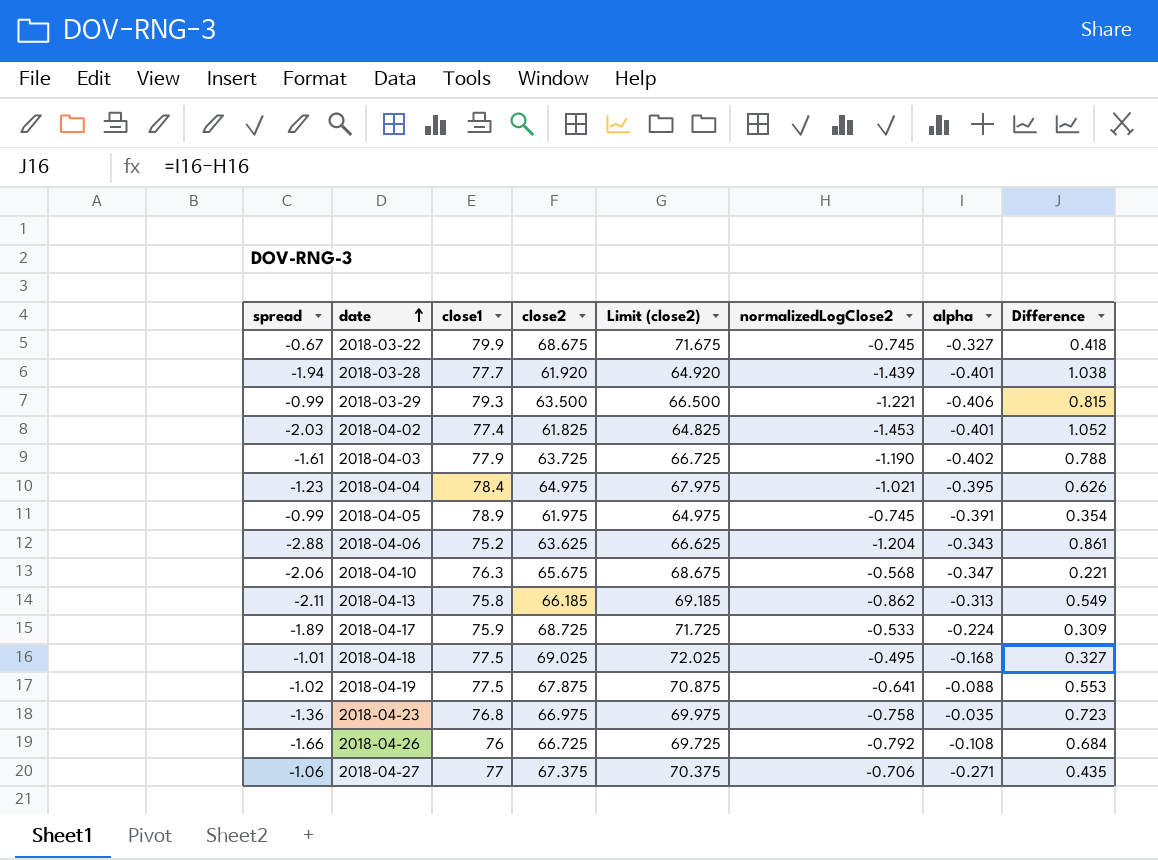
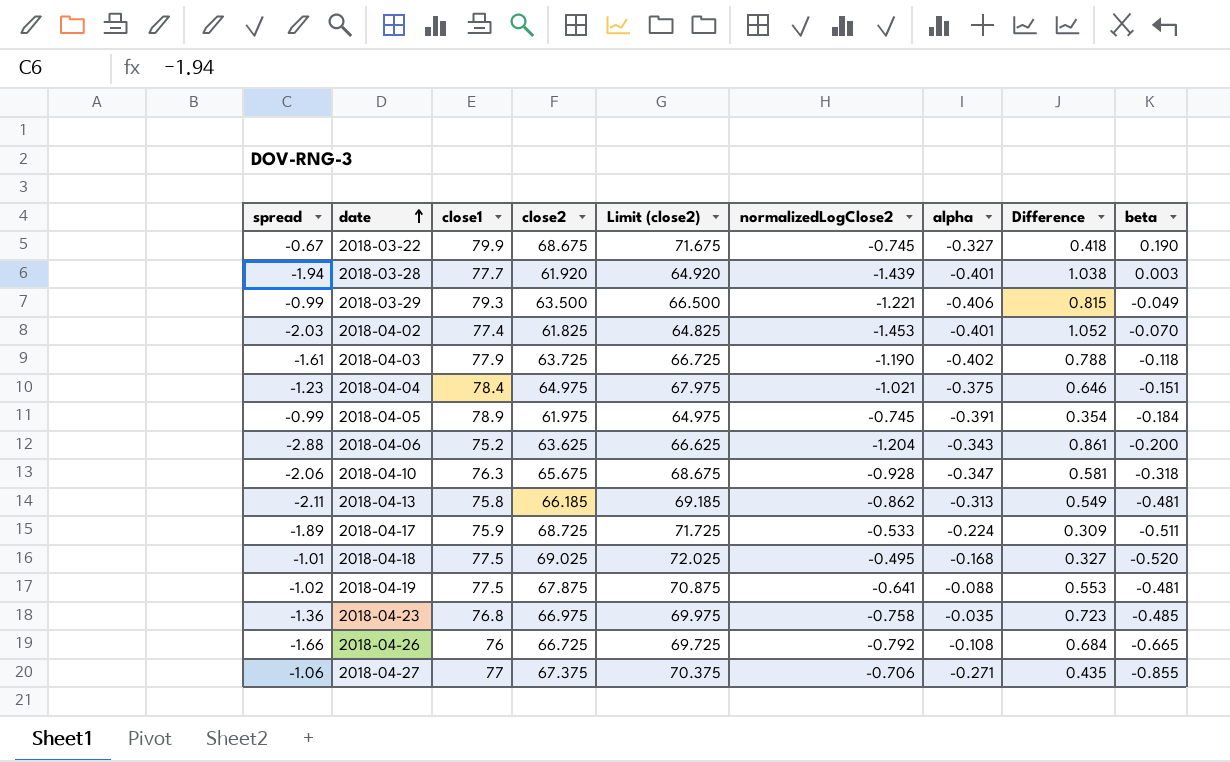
column beta | position: none -> 9
2018-04-04 | alpha: -0.395 -> -0.375
2018-04-04 | Difference: 0.626 -> 0.646
2018-04-10 | normalizedLogClose2: -0.568 -> -0.928
2018-04-10 | Difference: 0.221 -> 0.581

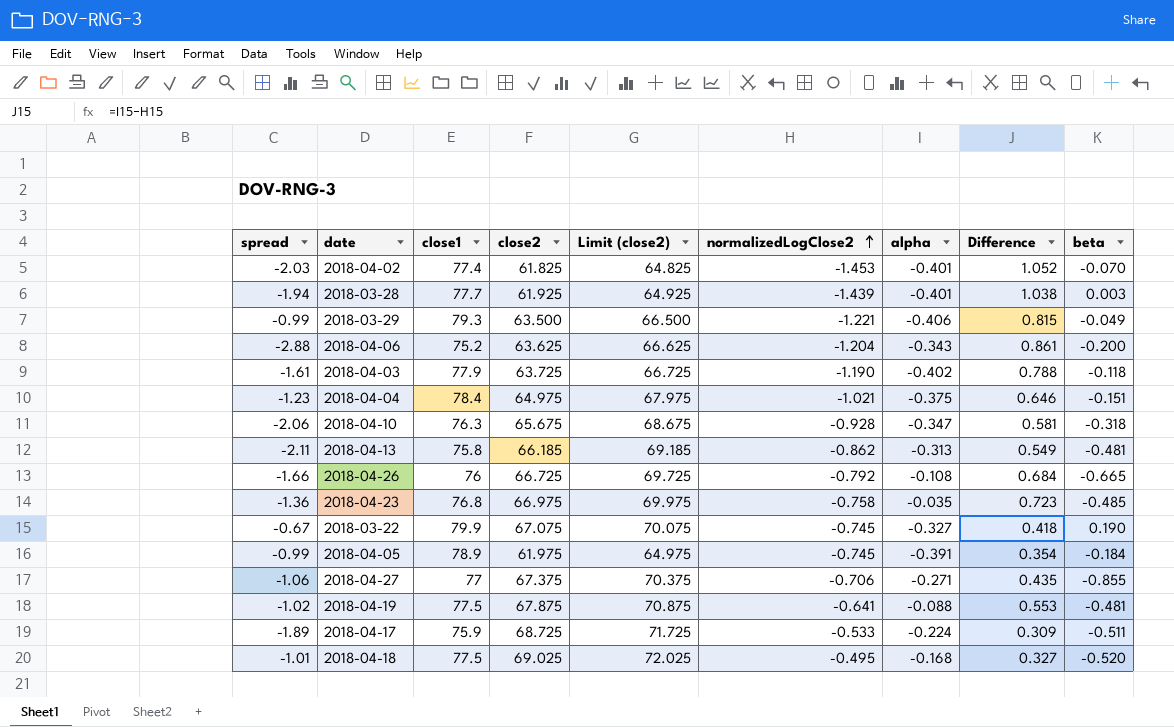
row order: date ascending -> normalizedLogClose2 ascending
2018-03-28 | close2: 61.920 -> 61.925
2018-03-28 | Limit (close2): 64.920 -> 64.925
2018-03-22 | close2: 68.675 -> 67.075
2018-03-22 | Limit (close2): 71.675 -> 70.075

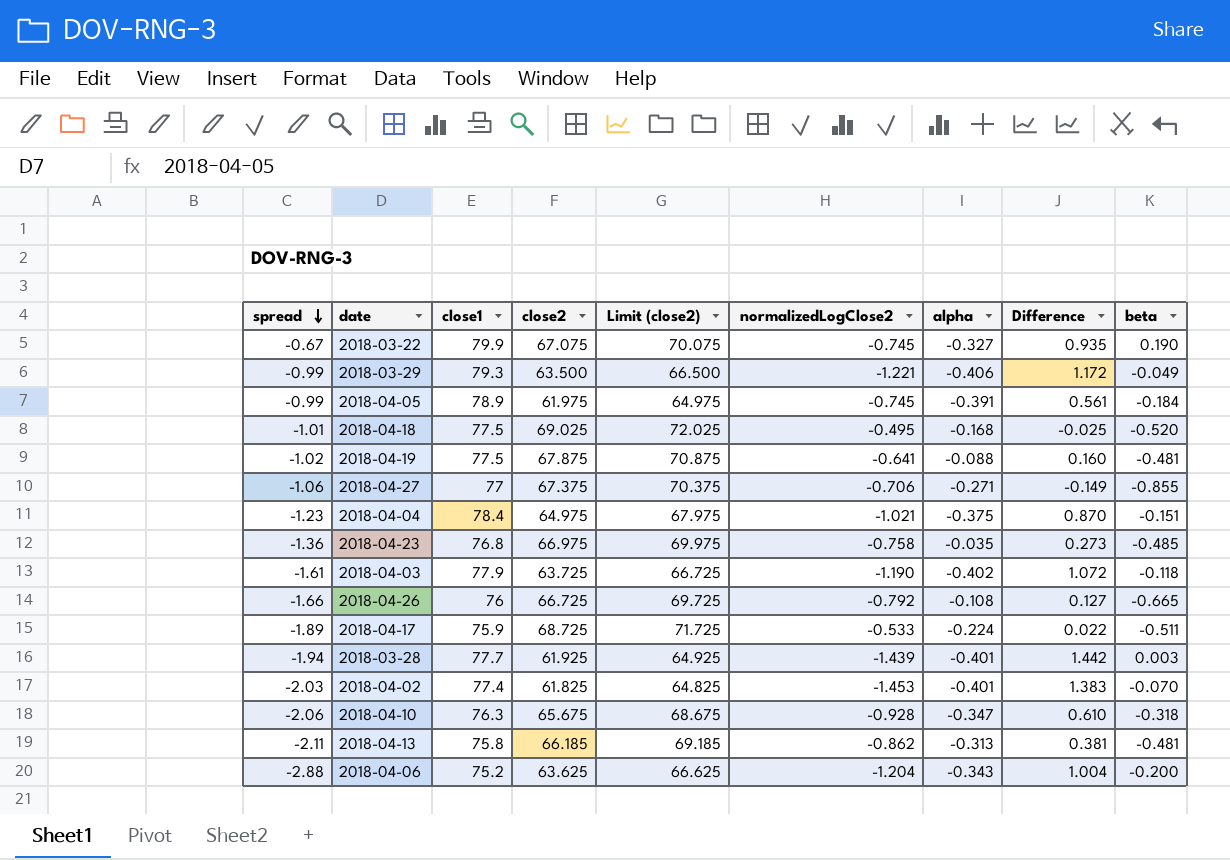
row order: normalizedLogClose2 ascending -> spread descending
column Difference | formula: [alpha] - [normalizedLogClose2] -> [beta] - [normalizedLogClose2]

